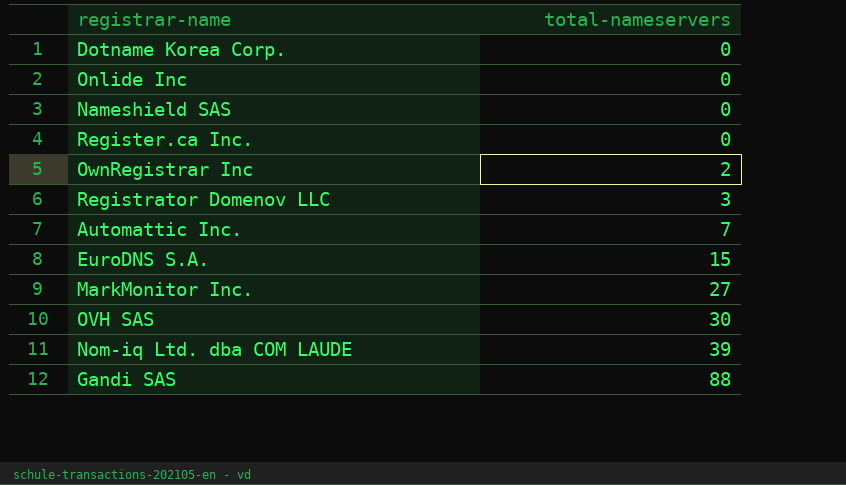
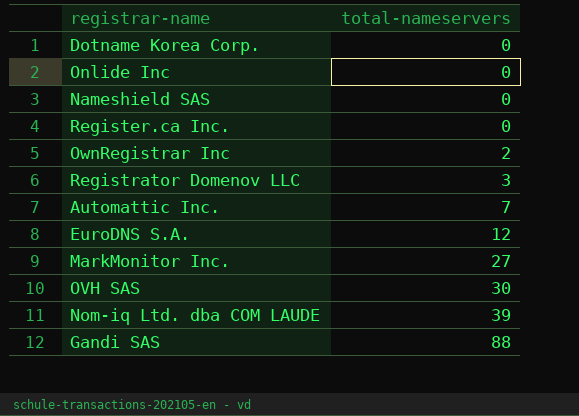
EuroDNS S.A. | total-nameservers: 15 -> 12

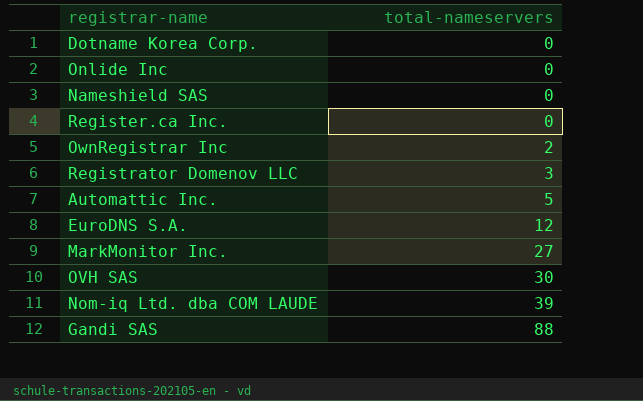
Automattic Inc. | total-nameservers: 7 -> 5

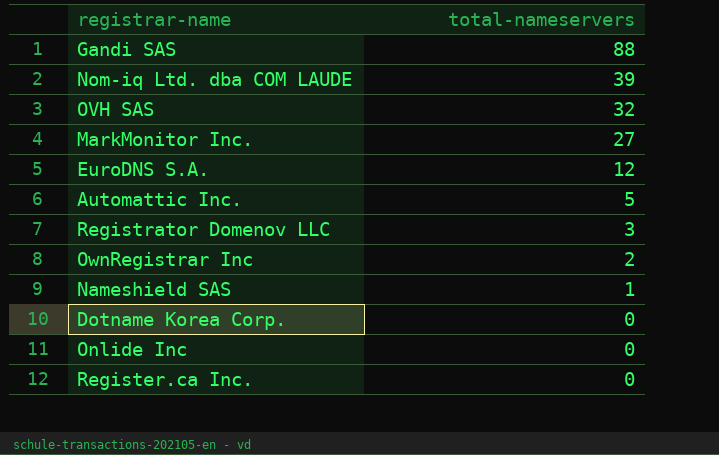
row order: total-nameservers ascending -> total-nameservers descending
OVH SAS | total-nameservers: 30 -> 32
Nameshield SAS | total-nameservers: 0 -> 1

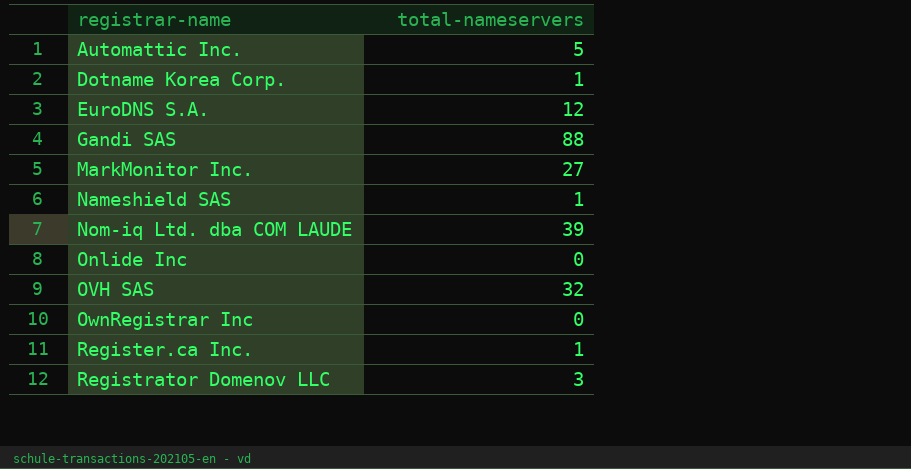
row order: total-nameservers descending -> registrar-name ascending
Dotname Korea Corp. | total-nameservers: 0 -> 1
OwnRegistrar Inc | total-nameservers: 2 -> 0
Register.ca Inc. | total-nameservers: 0 -> 1

